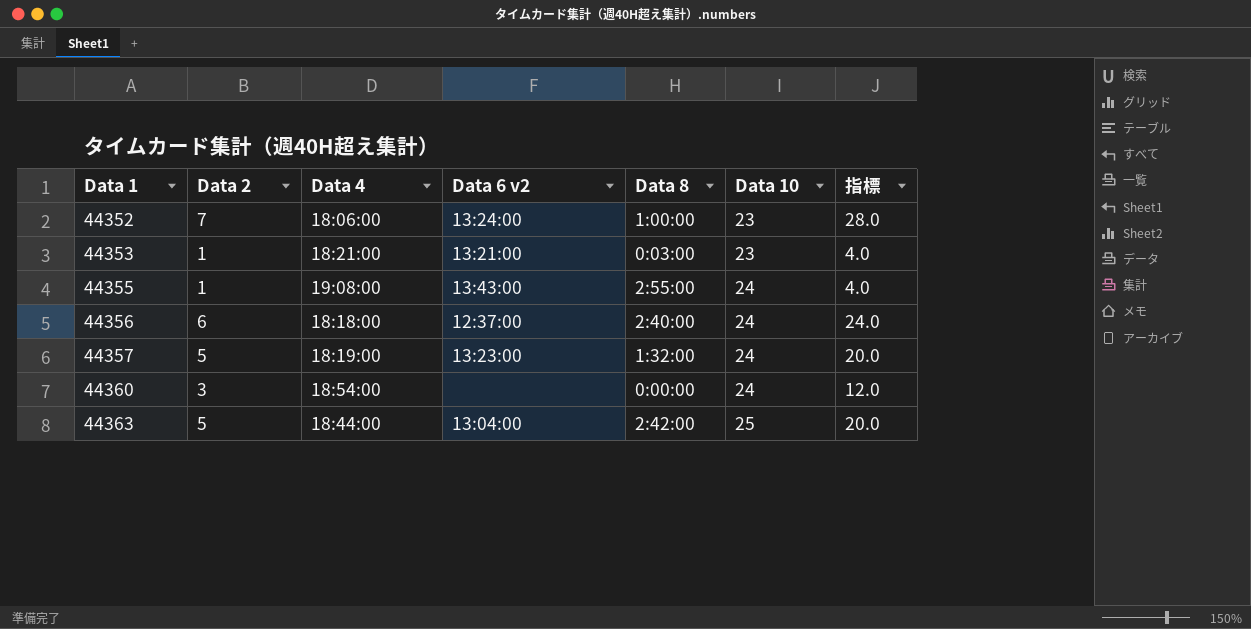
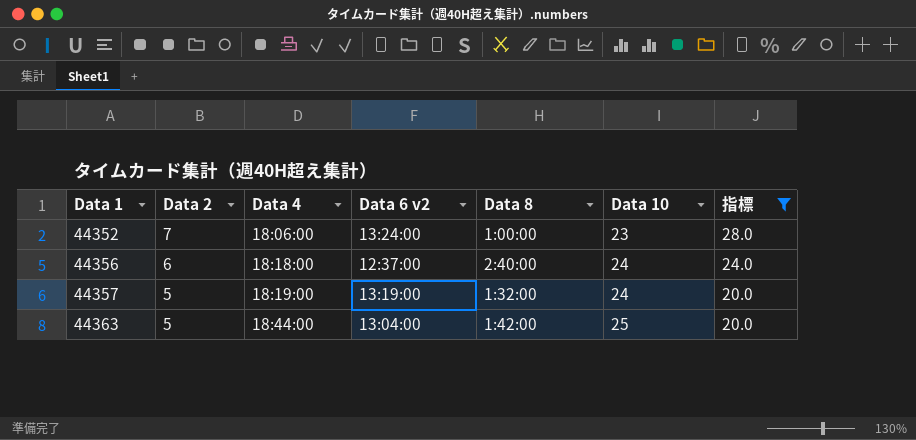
filter: none -> 指標 >= 20.0
44357 | Data 6 v2: 13:23:00 -> 13:19:00
44363 | Data 8: 2:42:00 -> 1:42:00

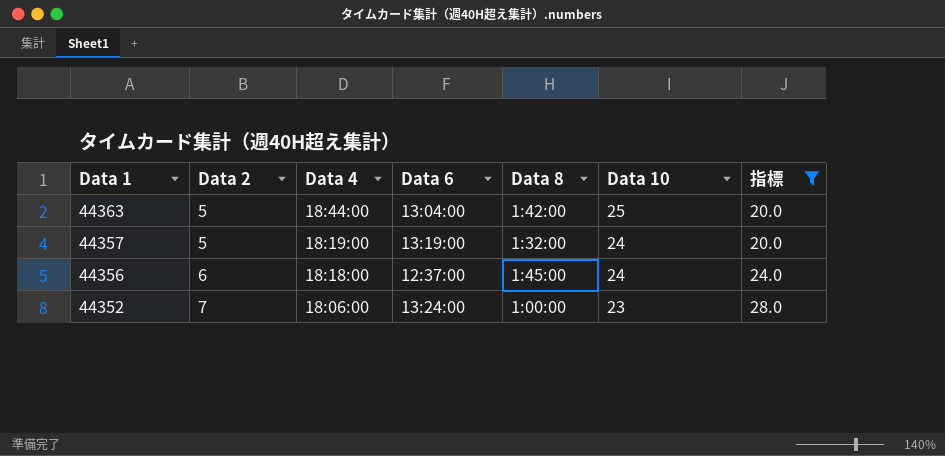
row order: Data 1 ascending -> Data 1 descending
column name: Data 6 v2 -> Data 6
44356 | Data 8: 2:40:00 -> 1:45:00

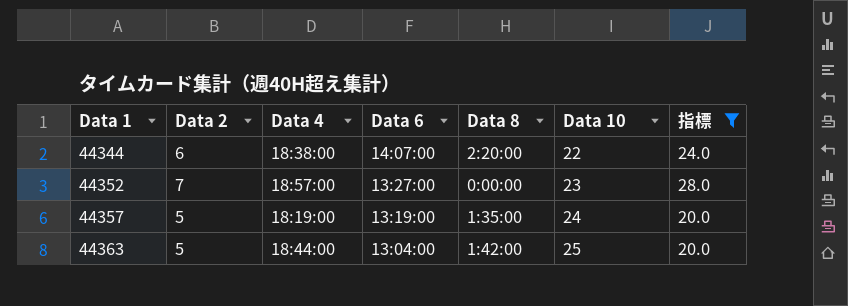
row order: Data 1 descending -> Data 1 ascending
row 44356: 6 | 18:18:00 | 12:37:00 | 1:45:00 | 24 | 24.0 -> none
row 44344: none -> 6 | 18:38:00 | 14:07:00 | 2:20:00 | 22 | 24.0
44352 | Data 4: 18:06:00 -> 18:57:00
44352 | Data 6: 13:24:00 -> 13:27:00
44352 | Data 8: 1:00:00 -> 0:00:00
44357 | Data 8: 1:32:00 -> 1:35:00

